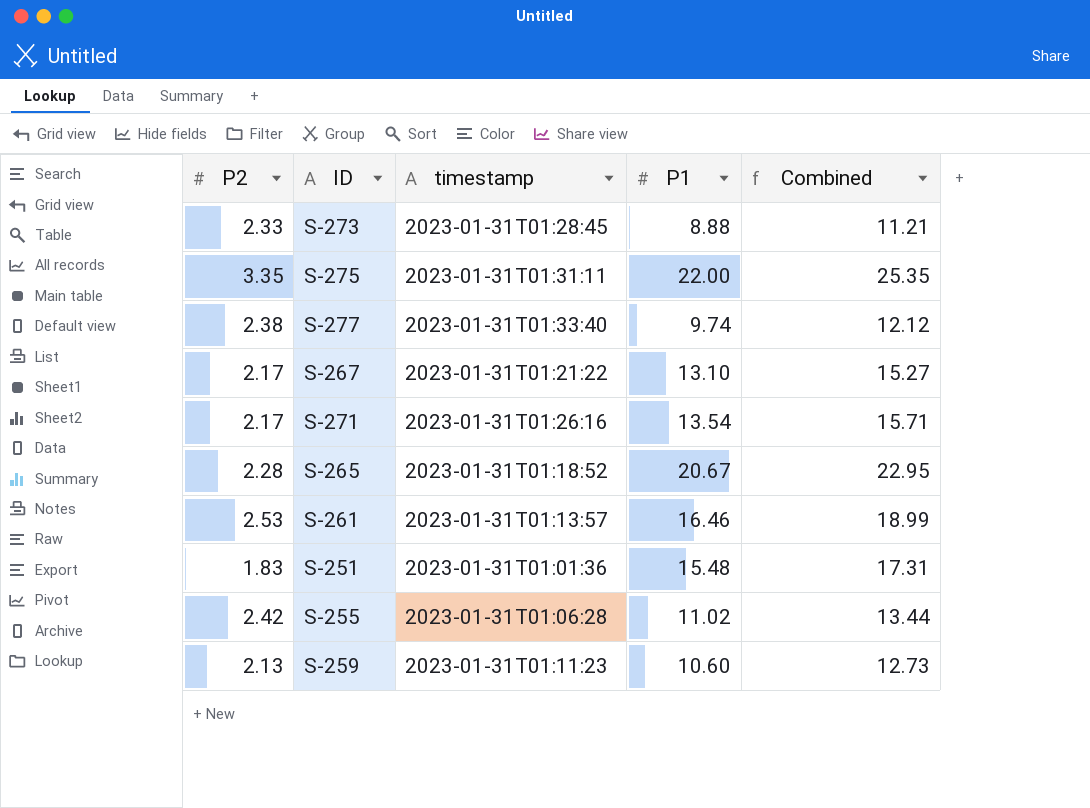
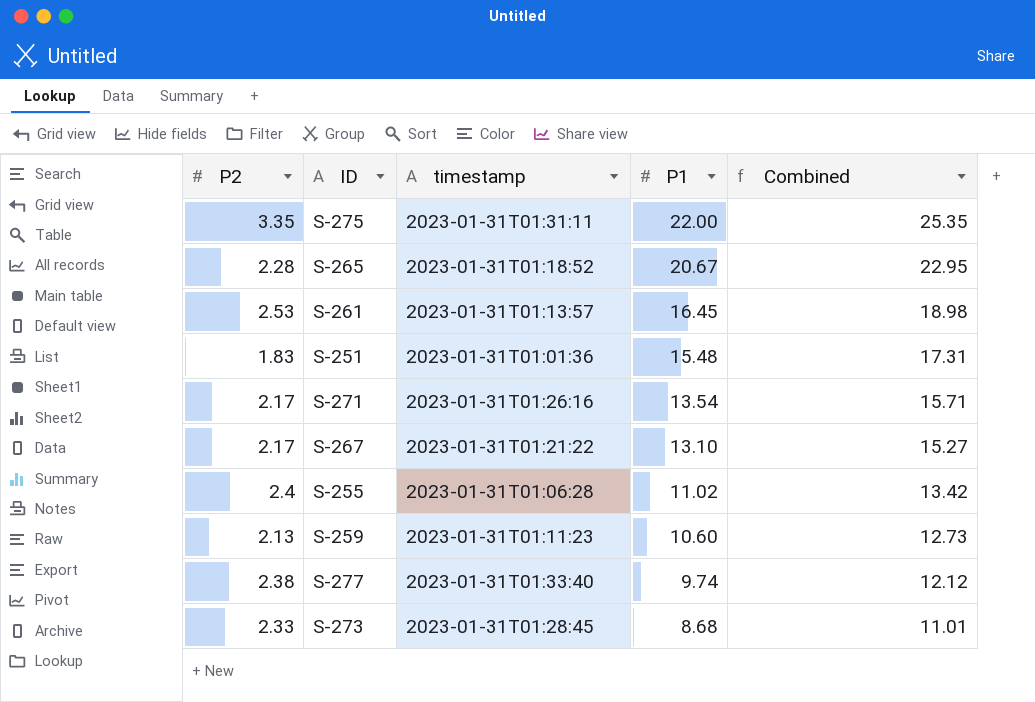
row order: none -> P1 descending
S-261 | P1: 16.46 -> 16.45
S-261 | Combined: 18.99 -> 18.98
S-255 | P2: 2.42 -> 2.4
S-255 | Combined: 13.44 -> 13.42
S-273 | P1: 8.88 -> 8.68
S-273 | Combined: 11.21 -> 11.01

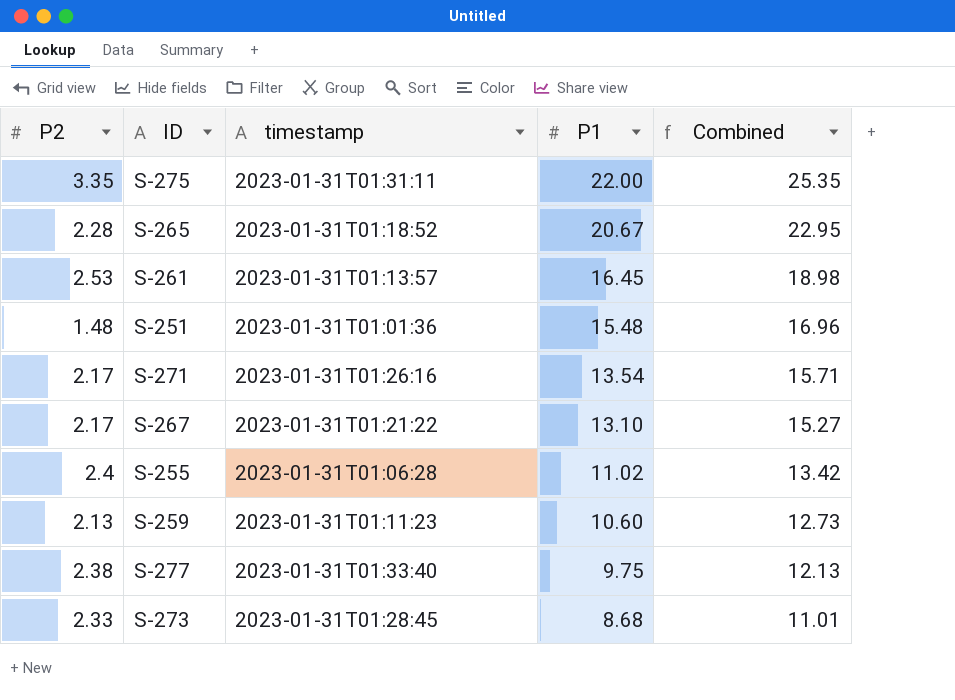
S-251 | P2: 1.83 -> 1.48
S-251 | Combined: 17.31 -> 16.96
S-277 | P1: 9.74 -> 9.75
S-277 | Combined: 12.12 -> 12.13

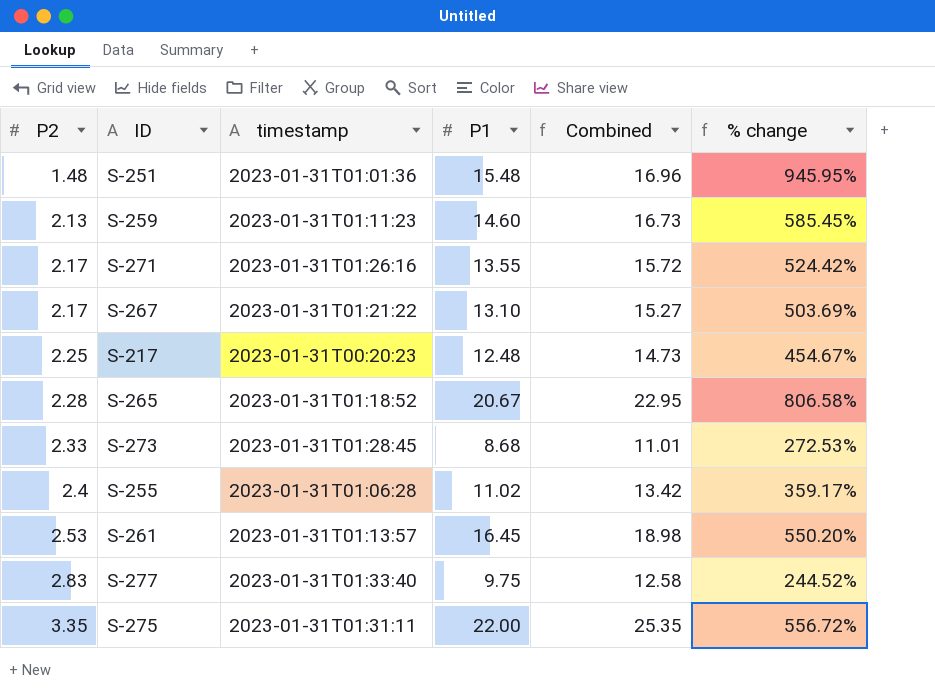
row order: P1 descending -> P2 ascending
column % change | formula: none -> ([P1] - [P2]) / [P2]
S-259 | P1: 10.60 -> 14.60
S-259 | Combined: 12.73 -> 16.73
S-271 | P1: 13.54 -> 13.55
S-271 | Combined: 15.71 -> 15.72
row S-217: none -> 2.25 | 2023-01-31T00:20:23 | 12.48 | 14.73 | 454.67%
S-277 | P2: 2.38 -> 2.83
S-277 | Combined: 12.13 -> 12.58

